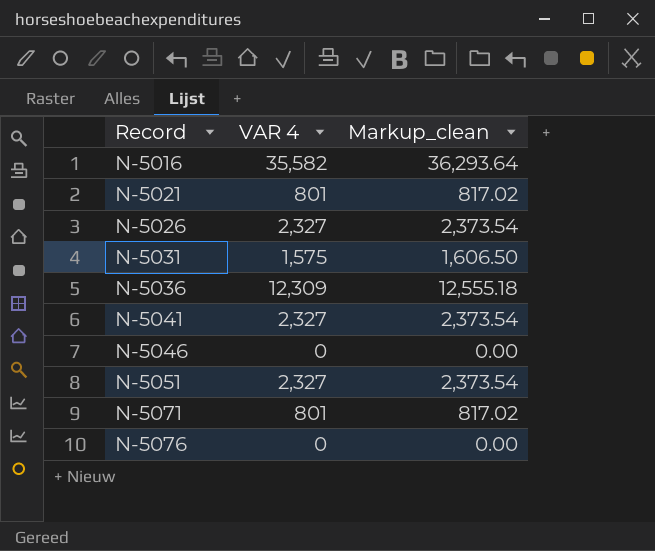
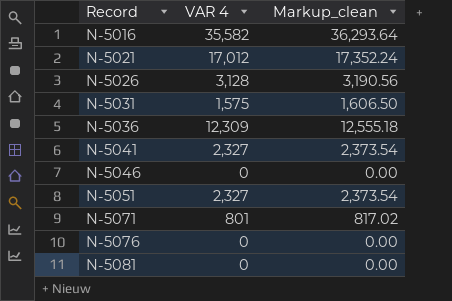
N-5021 | VAR 4: 801 -> 17,012
N-5021 | Markup_clean: 817.02 -> 17,352.24
N-5026 | VAR 4: 2,327 -> 3,128
N-5026 | Markup_clean: 2,373.54 -> 3,190.56
row N-5081: none -> 0 | 0.00

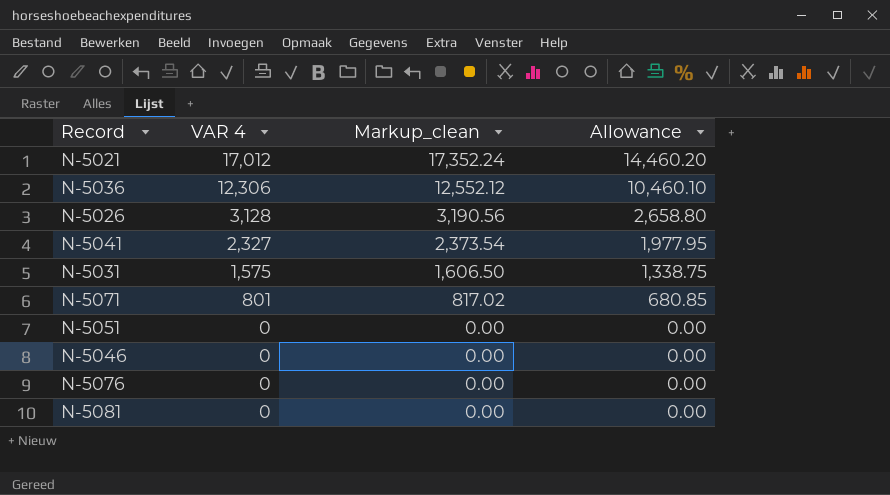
row order: Record ascending -> VAR 4 descending
column Allowance | formula: none -> [VAR 4] * 0.85
row N-5016: 35,582 | 36,293.64 -> none
N-5036 | VAR 4: 12,309 -> 12,306
N-5036 | Markup_clean: 12,555.18 -> 12,552.12
N-5051 | VAR 4: 2,327 -> 0
N-5051 | Markup_clean: 2,373.54 -> 0.00

